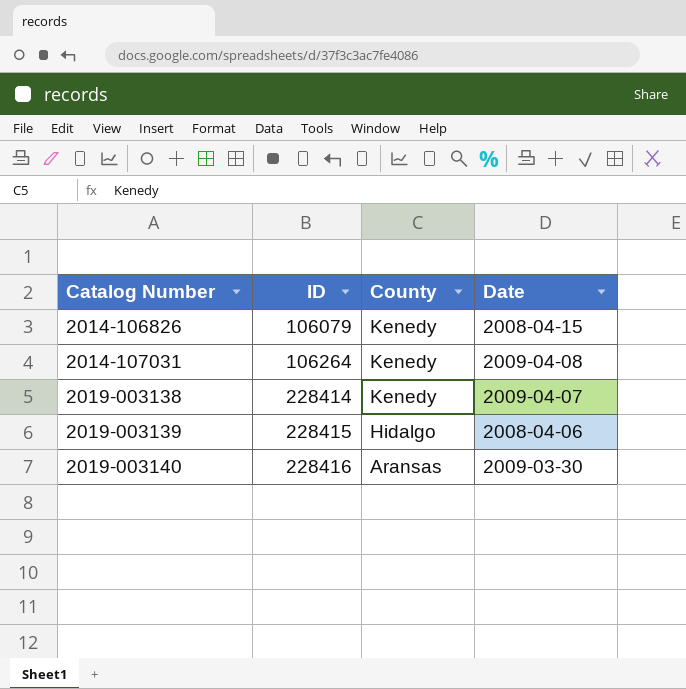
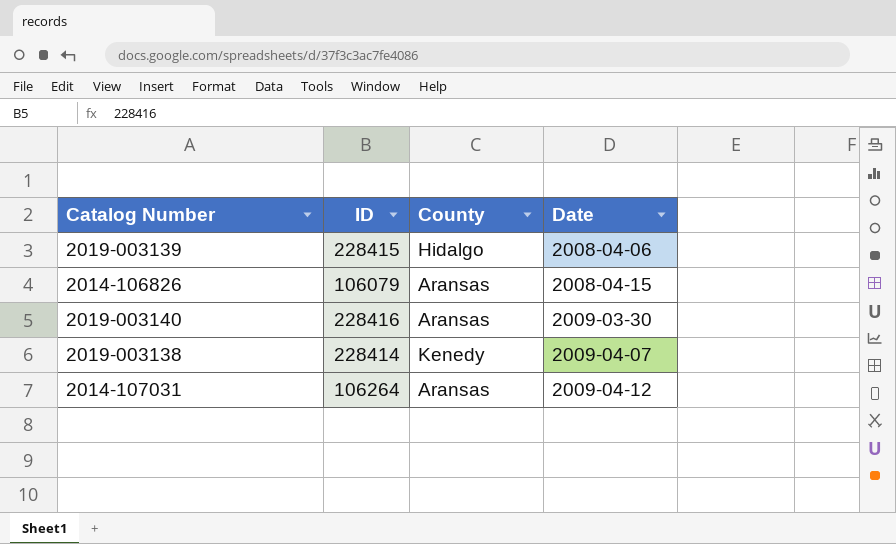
row order: Catalog Number ascending -> Date ascending
2014-106826 | County: Kenedy -> Aransas
2014-107031 | County: Kenedy -> Aransas
2014-107031 | Date: 2009-04-08 -> 2009-04-12

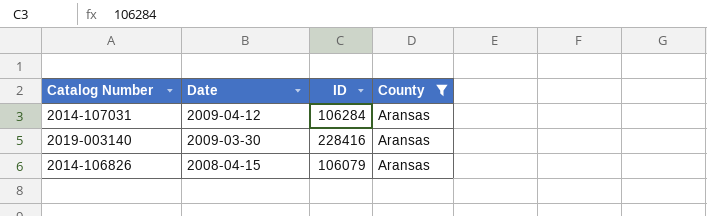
filter: none -> County = Aransas
row order: Date ascending -> Date descending
column Date | position: 4 -> 2
2014-107031 | ID: 106264 -> 106284

